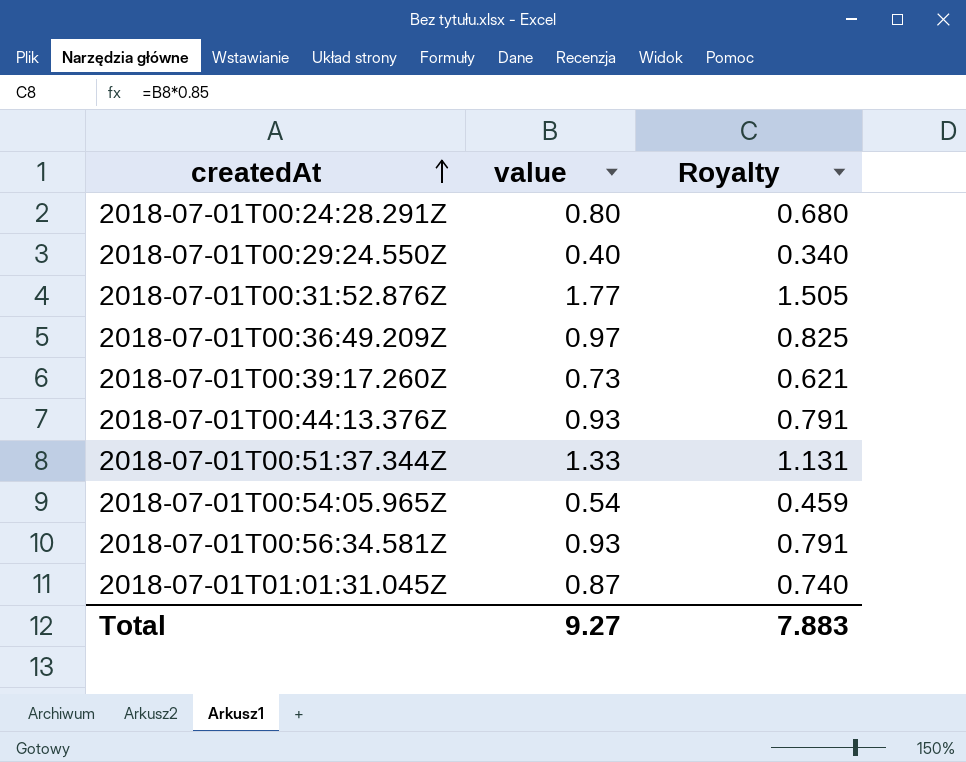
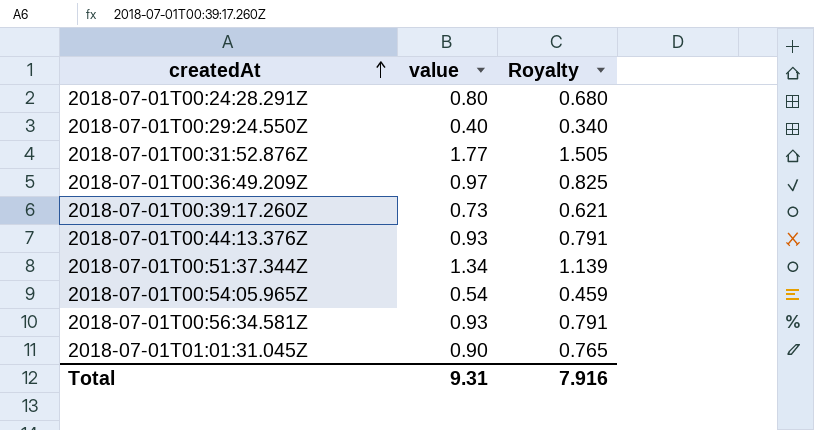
2018-07-01T00:51:37.344Z | value: 1.33 -> 1.34
2018-07-01T00:51:37.344Z | Royalty: 1.131 -> 1.139
2018-07-01T01:01:31.045Z | value: 0.87 -> 0.90
2018-07-01T01:01:31.045Z | Royalty: 0.740 -> 0.765
Total | value: 9.27 -> 9.31
Total | Royalty: 7.883 -> 7.916

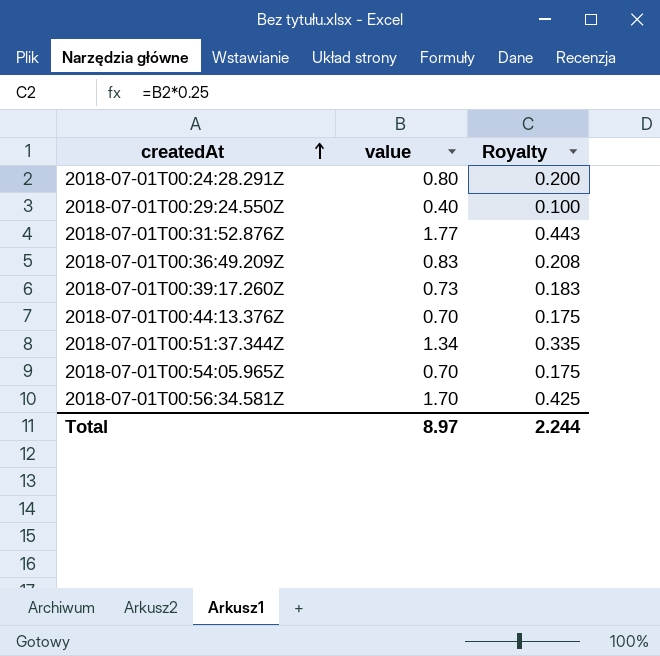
column Royalty | formula: [value] * 0.85 -> [value] * 0.25
row 2018-07-01T01:01:31.045Z: 0.90 | 0.765 -> none
2018-07-01T00:36:49.209Z | value: 0.97 -> 0.83
2018-07-01T00:44:13.376Z | value: 0.93 -> 0.70
2018-07-01T00:54:05.965Z | value: 0.54 -> 0.70
2018-07-01T00:56:34.581Z | value: 0.93 -> 1.70
Total | value: 9.31 -> 8.97
Total | Royalty: 7.916 -> 2.244

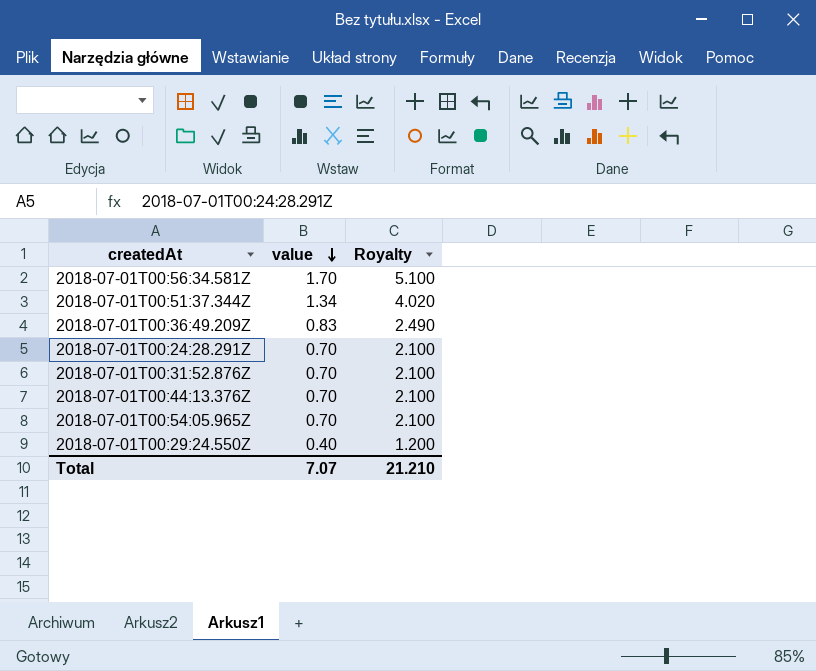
row order: createdAt ascending -> value descending
column Royalty | formula: [value] * 0.25 -> [value] * 3
row 2018-07-01T00:39:17.260Z: 0.73 | 0.183 -> none
2018-07-01T00:24:28.291Z | value: 0.80 -> 0.70
2018-07-01T00:31:52.876Z | value: 1.77 -> 0.70
Total | value: 8.97 -> 7.07
Total | Royalty: 2.244 -> 21.210

